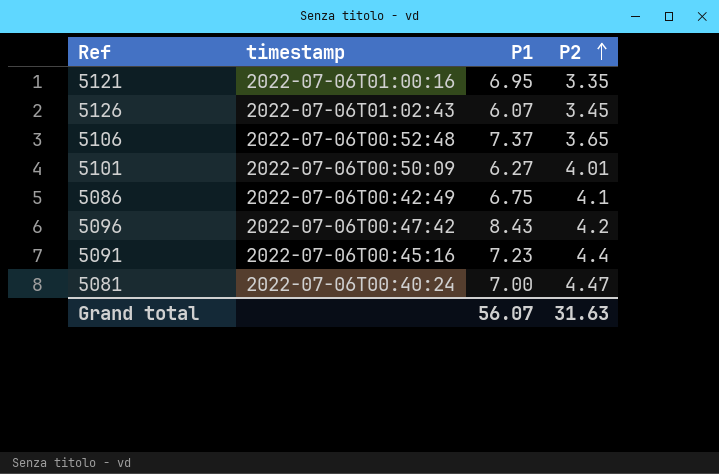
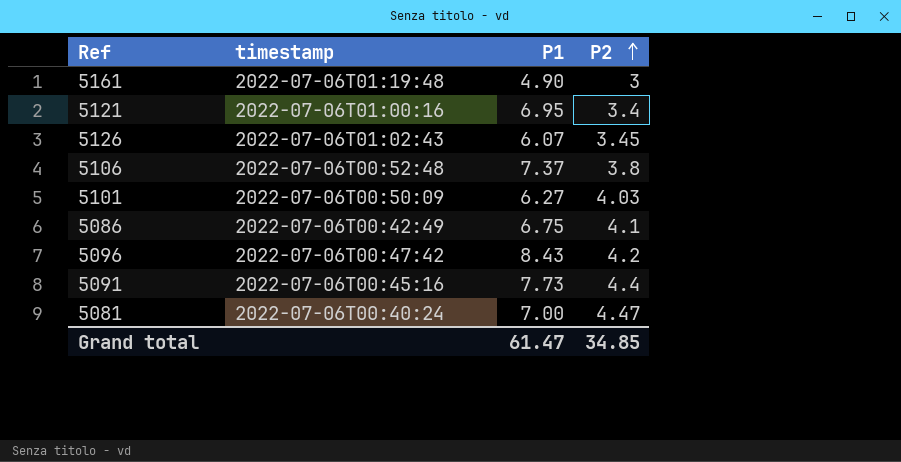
row 5161: none -> 2022-07-06T01:19:48 | 4.90 | 3
5121 | P2: 3.35 -> 3.4
5106 | P2: 3.65 -> 3.8
5101 | P2: 4.01 -> 4.03
5091 | P1: 7.23 -> 7.73
Grand total | P1: 56.07 -> 61.47
Grand total | P2: 31.63 -> 34.85

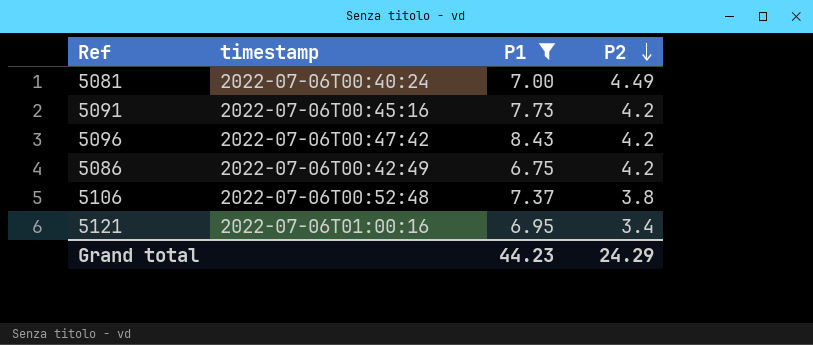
filter: none -> P1 >= 6.75
row order: P2 ascending -> P2 descending
5081 | P2: 4.47 -> 4.49
5091 | P2: 4.4 -> 4.2
5086 | P2: 4.1 -> 4.2
Grand total | P1: 61.47 -> 44.23
Grand total | P2: 34.85 -> 24.29

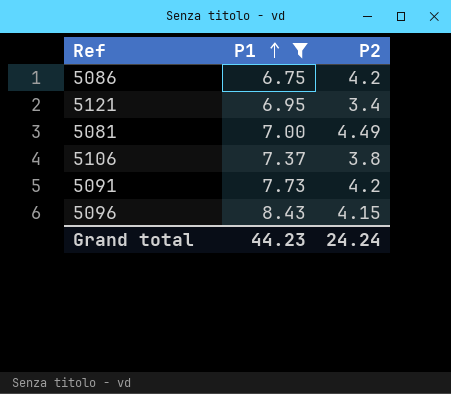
row order: P2 descending -> P1 ascending
column timestamp | position: 2 -> none
5096 | P2: 4.2 -> 4.15
Grand total | P2: 24.29 -> 24.24

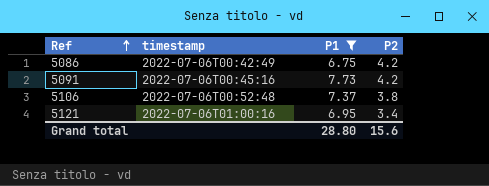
row order: P1 ascending -> Ref ascending
column timestamp | position: none -> 2
row 5081: 7.00 | 4.49 -> none
row 5096: 8.43 | 4.15 -> none
Grand total | P1: 44.23 -> 28.80
Grand total | P2: 24.24 -> 15.6

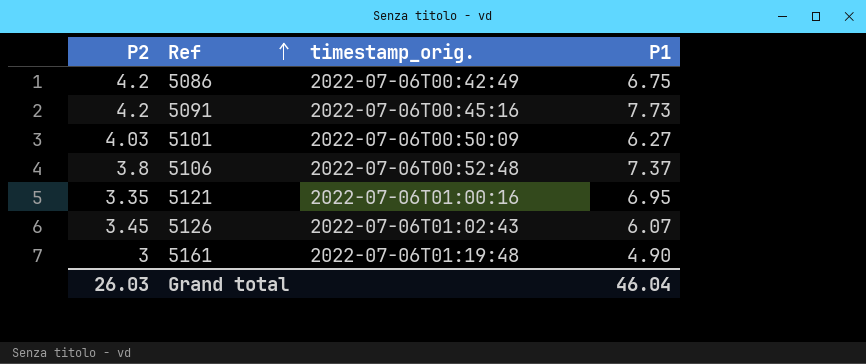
filter: P1 >= 6.75 -> none
column P2 | position: 4 -> 1
column name: timestamp -> timestamp_orig.
5121 | P2: 3.4 -> 3.35
Grand total | P2: 15.6 -> 26.03
Grand total | P1: 28.80 -> 46.04

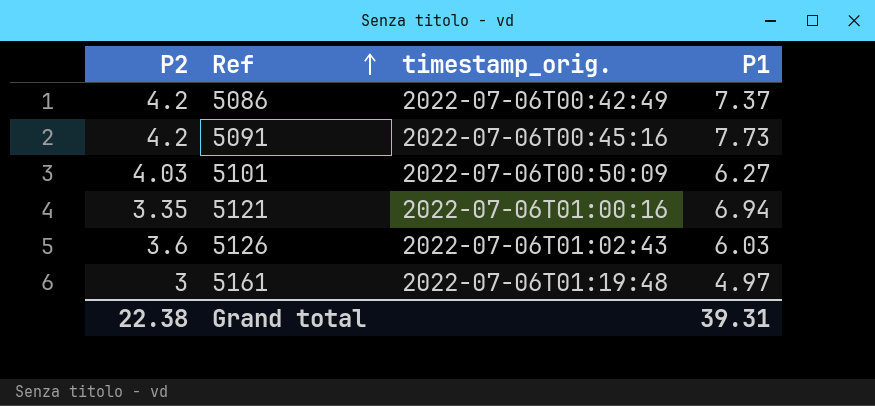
row 5106: 3.8 | 2022-07-06T00:52:48 | 7.37 -> none
5086 | P1: 6.75 -> 7.37
5121 | P1: 6.95 -> 6.94
5126 | P2: 3.45 -> 3.6
5126 | P1: 6.07 -> 6.03
5161 | P1: 4.90 -> 4.97
Grand total | P2: 26.03 -> 22.38
Grand total | P1: 46.04 -> 39.31

